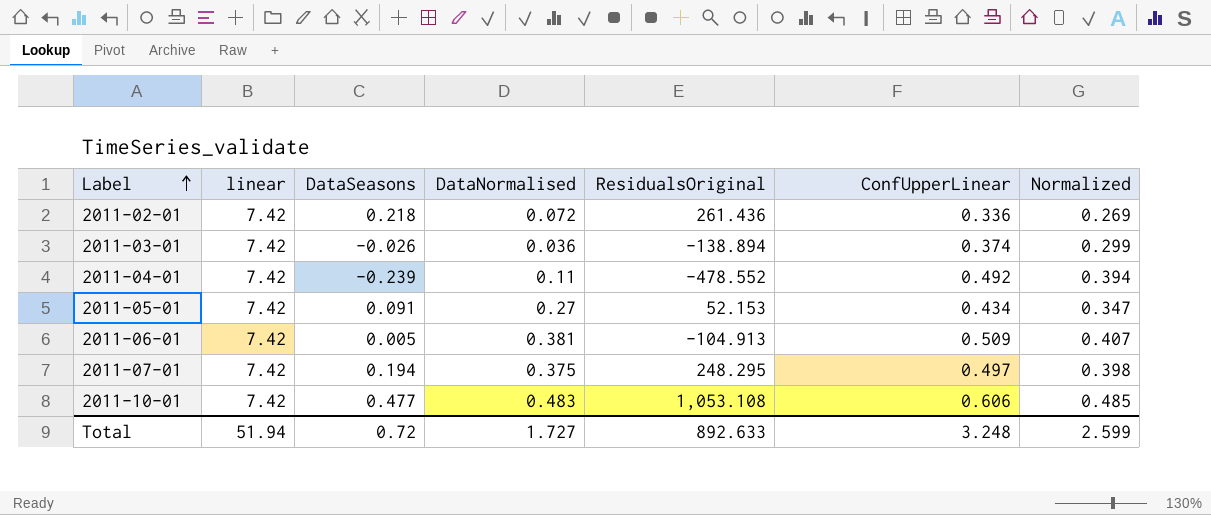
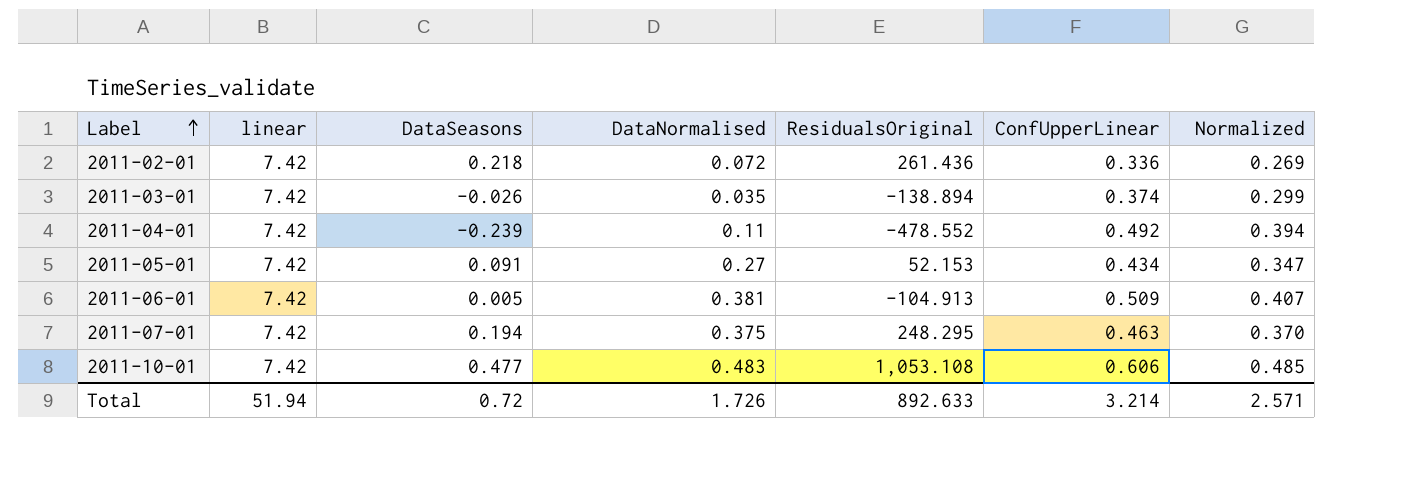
2011-03-01 | DataNormalised: 0.036 -> 0.035
2011-07-01 | ConfUpperLinear: 0.497 -> 0.463
2011-07-01 | Normalized: 0.398 -> 0.370
Total | DataNormalised: 1.727 -> 1.726
Total | ConfUpperLinear: 3.248 -> 3.214
Total | Normalized: 2.599 -> 2.571

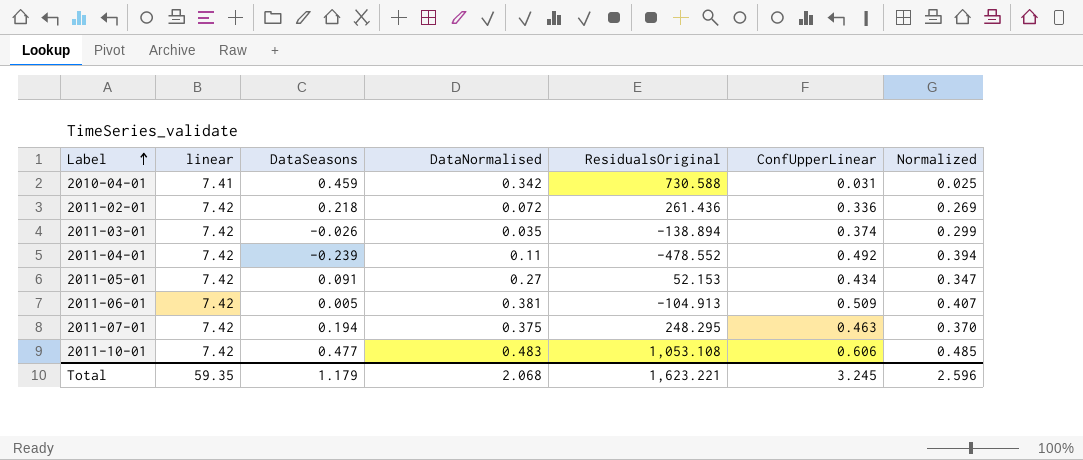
row 2010-04-01: none -> 7.41 | 0.459 | 0.342 | 730.588 | 0.031 | 0.025
Total | linear: 51.94 -> 59.35
Total | DataSeasons: 0.72 -> 1.179
Total | DataNormalised: 1.726 -> 2.068
Total | ResidualsOriginal: 892.633 -> 1,623.221
Total | ConfUpperLinear: 3.214 -> 3.245
Total | Normalized: 2.571 -> 2.596

